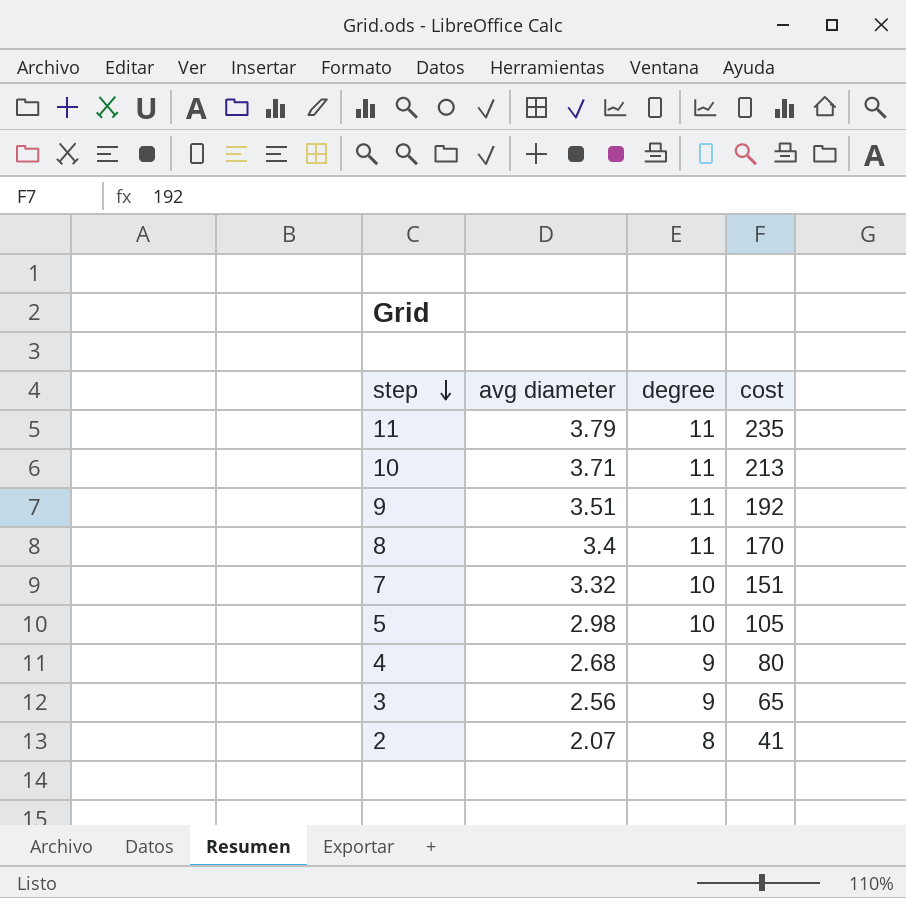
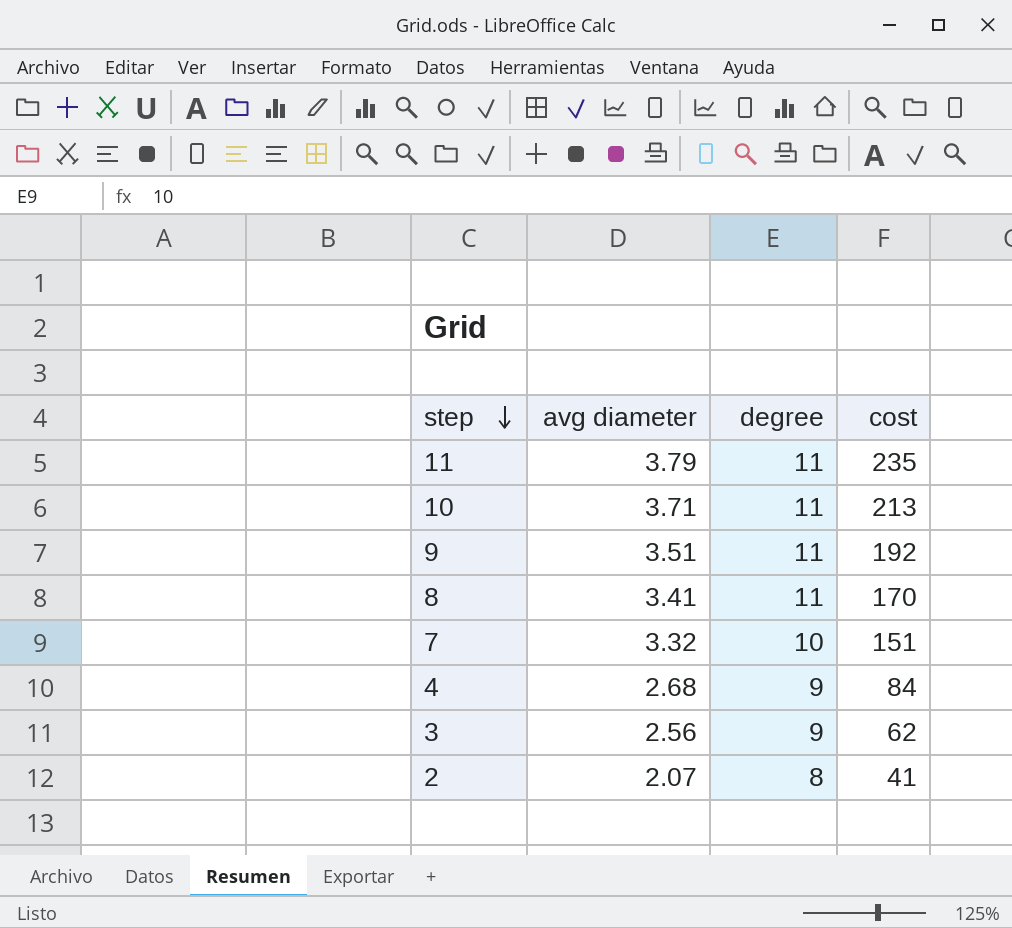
row 5: 2.98 | 10 | 105 -> none
8 | avg diameter: 3.4 -> 3.41
4 | cost: 80 -> 84
3 | cost: 65 -> 62

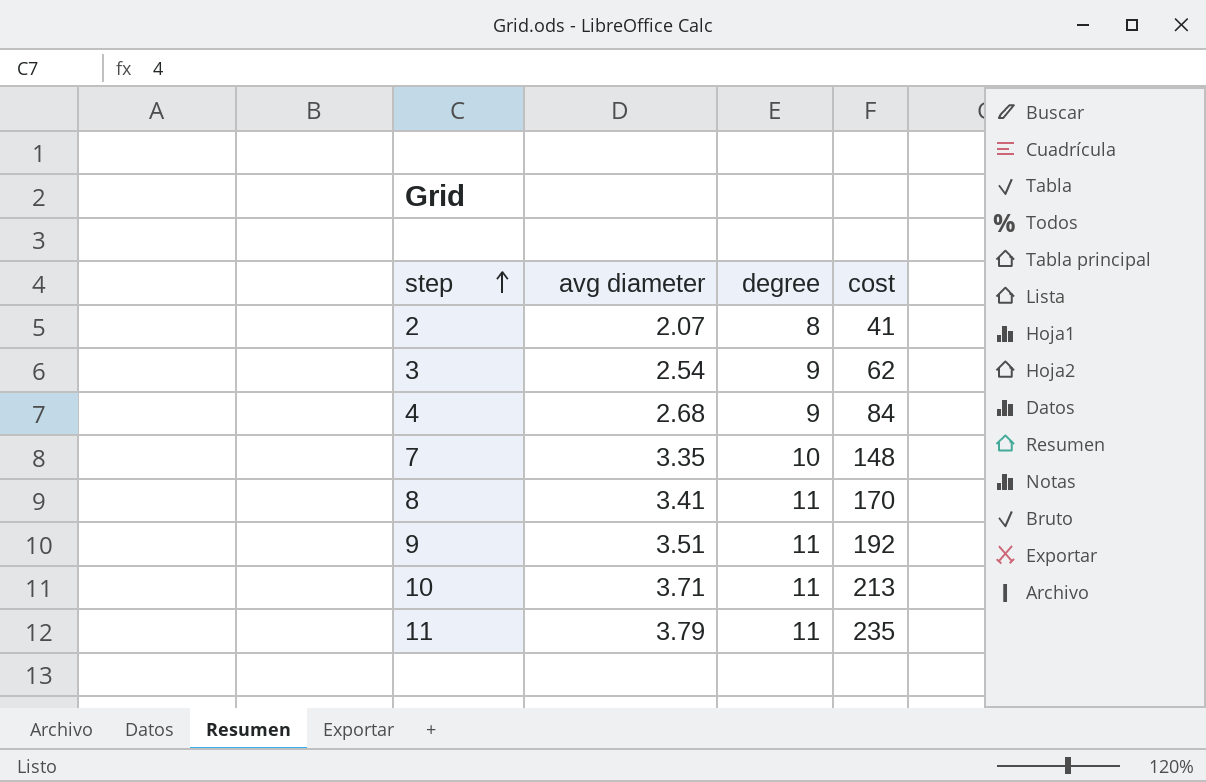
row order: step descending -> step ascending
3 | avg diameter: 2.56 -> 2.54
7 | avg diameter: 3.32 -> 3.35
7 | cost: 151 -> 148

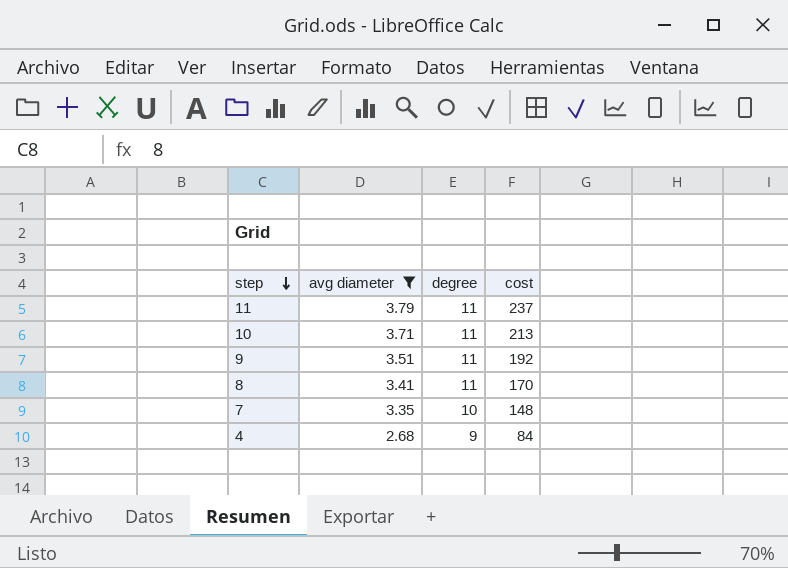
filter: none -> avg diameter >= 2.68
row order: step ascending -> step descending
11 | cost: 235 -> 237

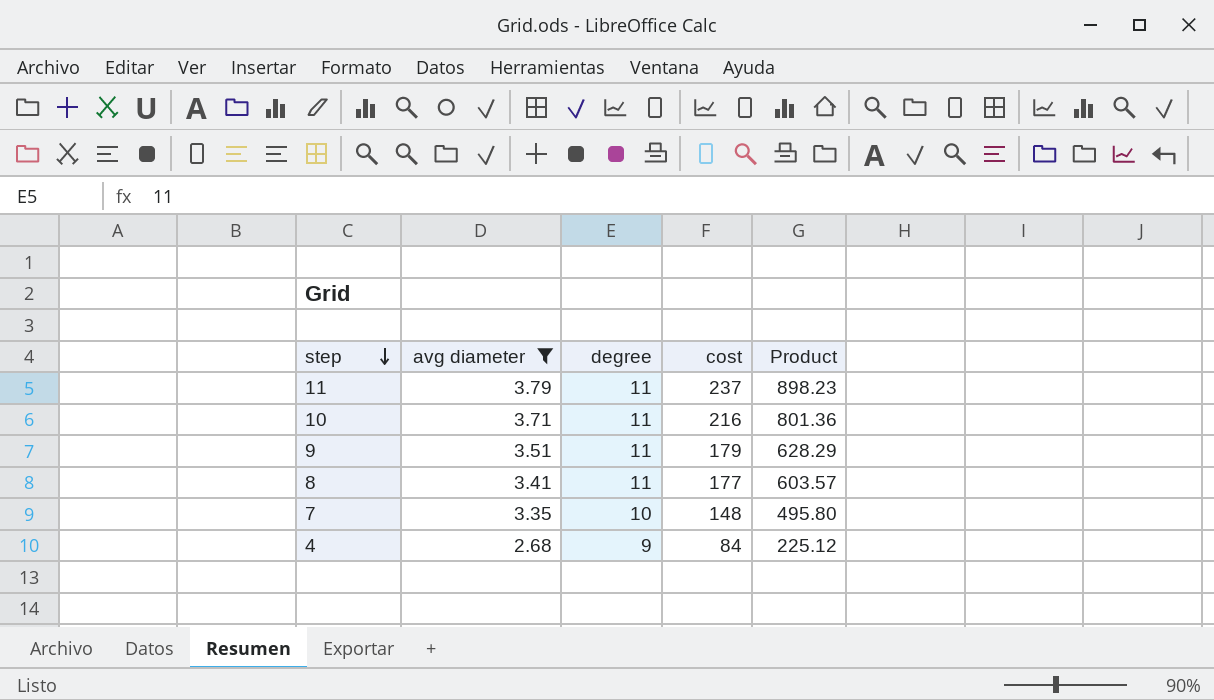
column Product | formula: none -> [avg diameter] * [cost]
10 | cost: 213 -> 216
9 | cost: 192 -> 179
8 | cost: 170 -> 177

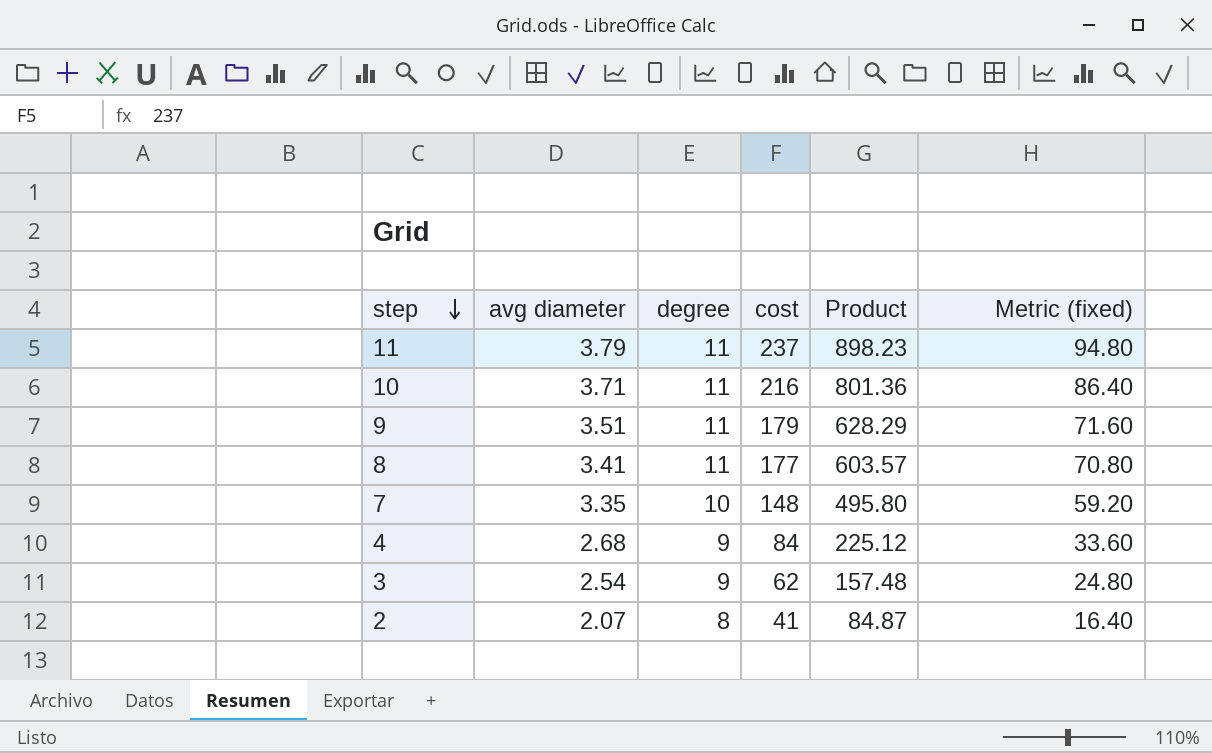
filter: avg diameter >= 2.68 -> none
column Metric (fixed) | formula: none -> [cost] * 0.4

